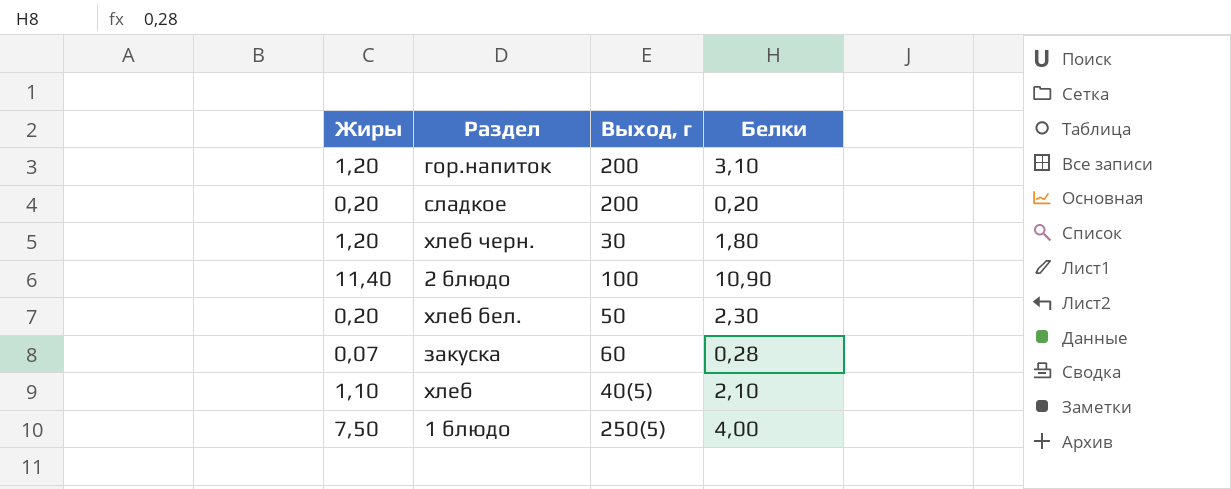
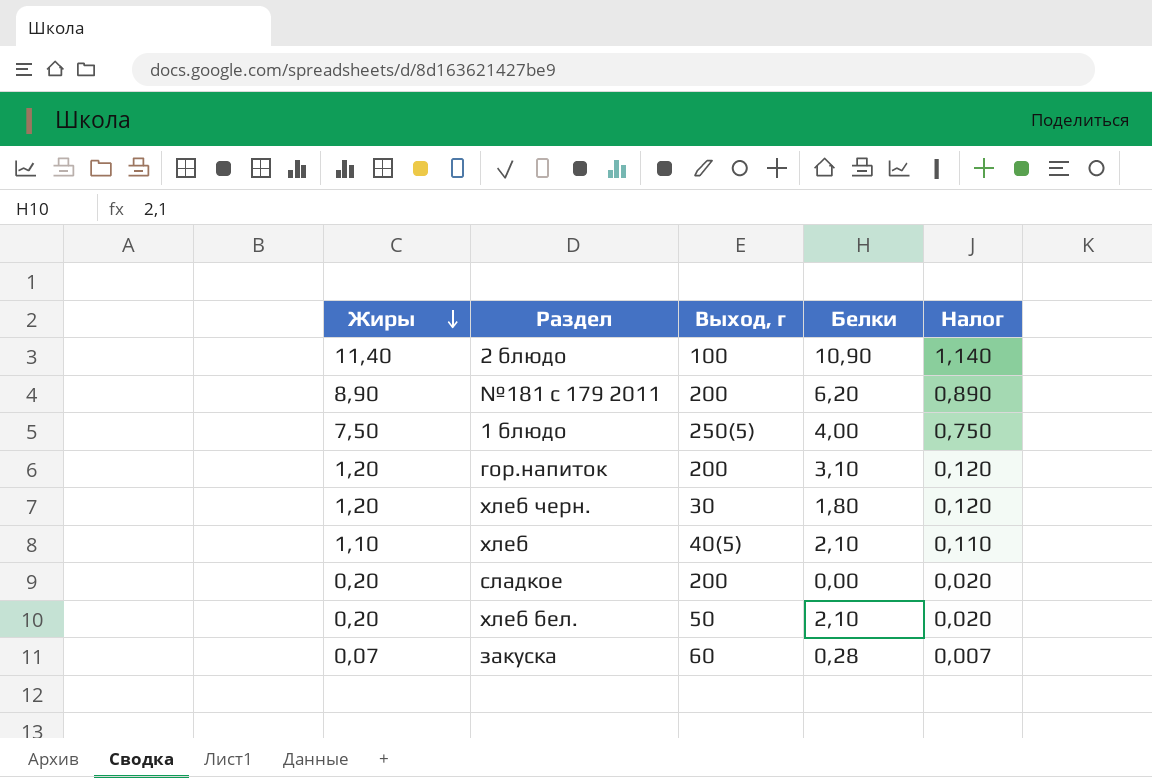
row order: none -> Жиры descending
column Налог | formula: none -> [Жиры] * 0,1
row №181 с 179 2011: none -> 8,90 | 200 | 6,20 | 0,890
сладкое | Белки: 0,20 -> 0,00
хлеб бел. | Белки: 2,30 -> 2,10

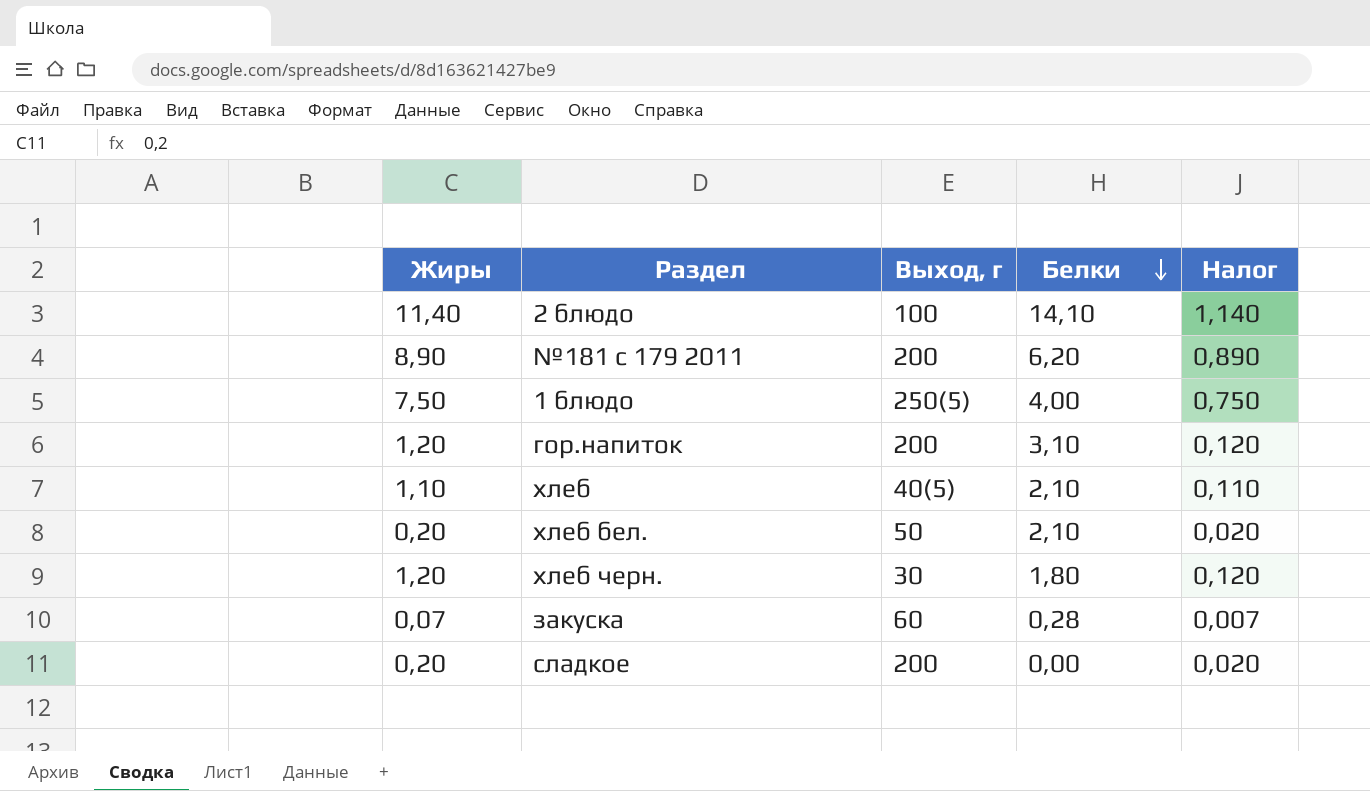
row order: Жиры descending -> Белки descending
2 блюдо | Белки: 10,90 -> 14,10

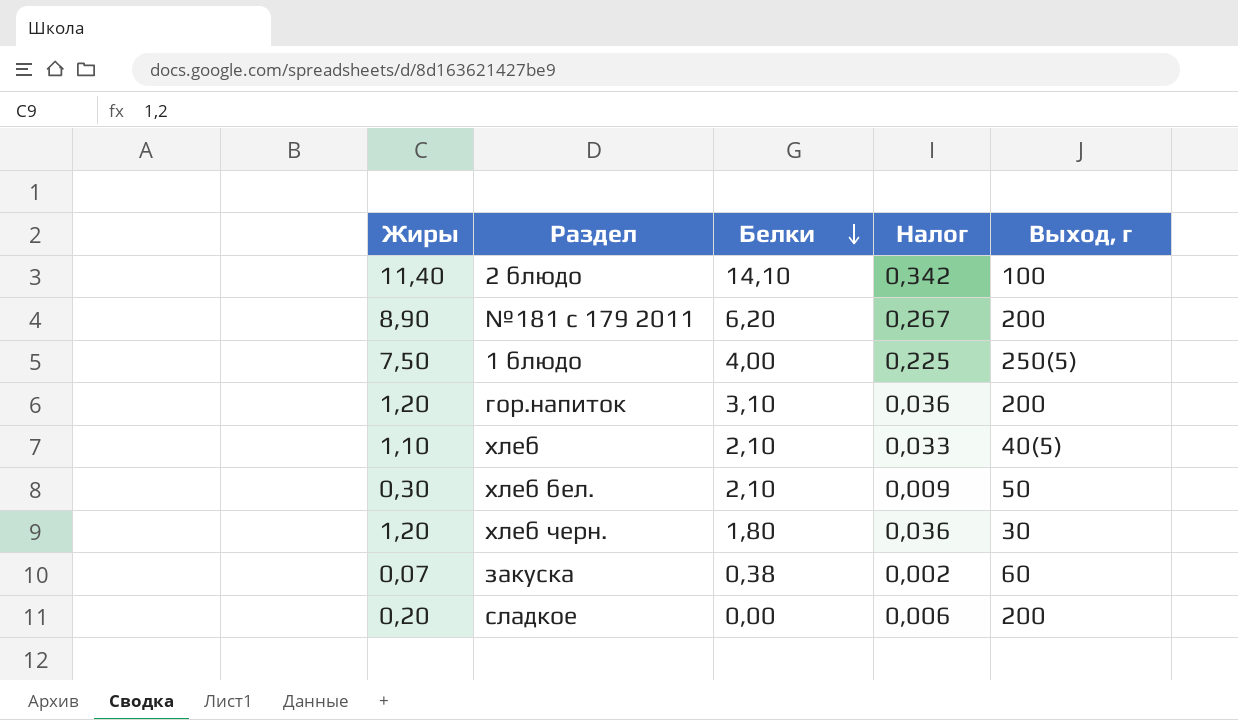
column Налог | formula: [Жиры] * 0,1 -> [Жиры] * 0,03
column Выход, г | position: 3 -> 5
хлеб бел. | Жиры: 0,20 -> 0,30
закуска | Белки: 0,28 -> 0,38

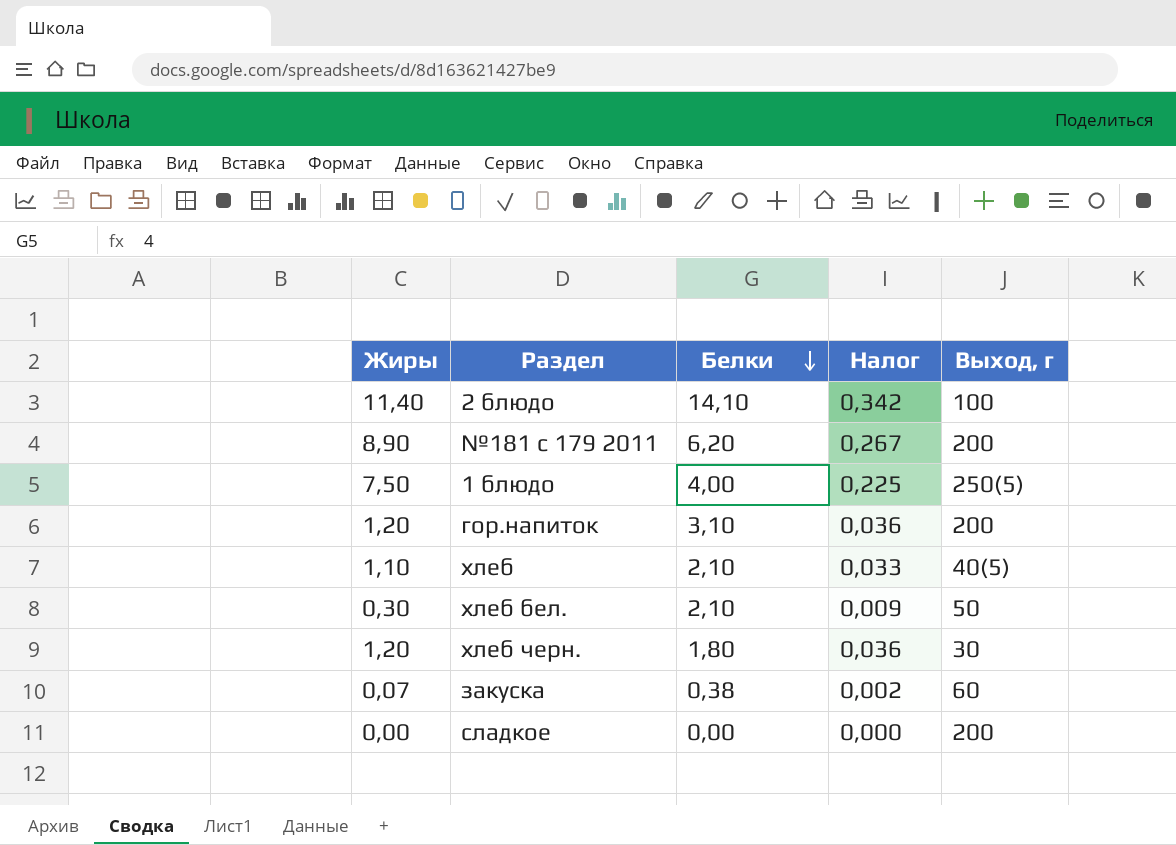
сладкое | Жиры: 0,20 -> 0,00
сладкое | Налог: 0,006 -> 0,000

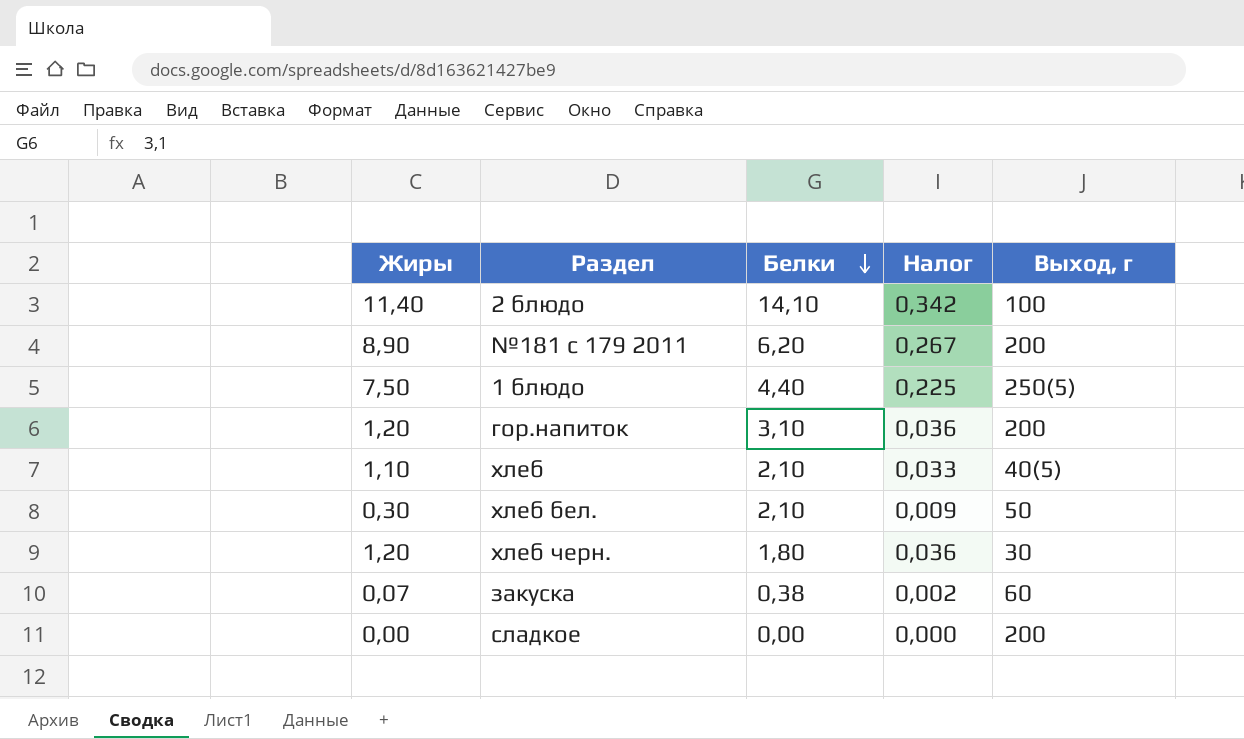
1 блюдо | Белки: 4,00 -> 4,40

